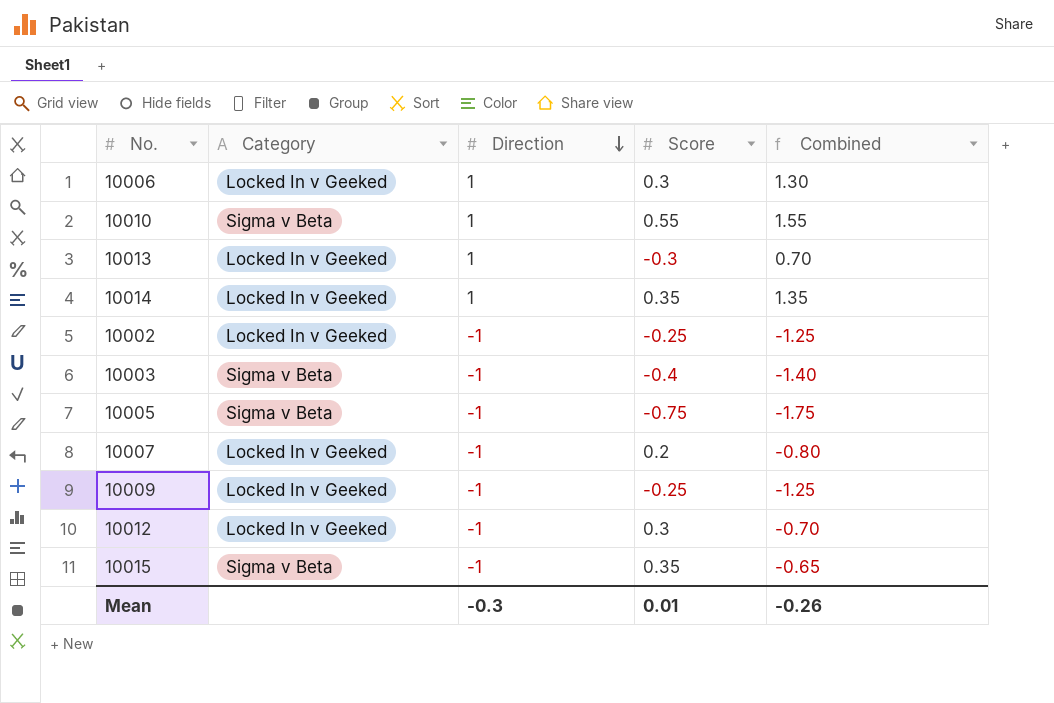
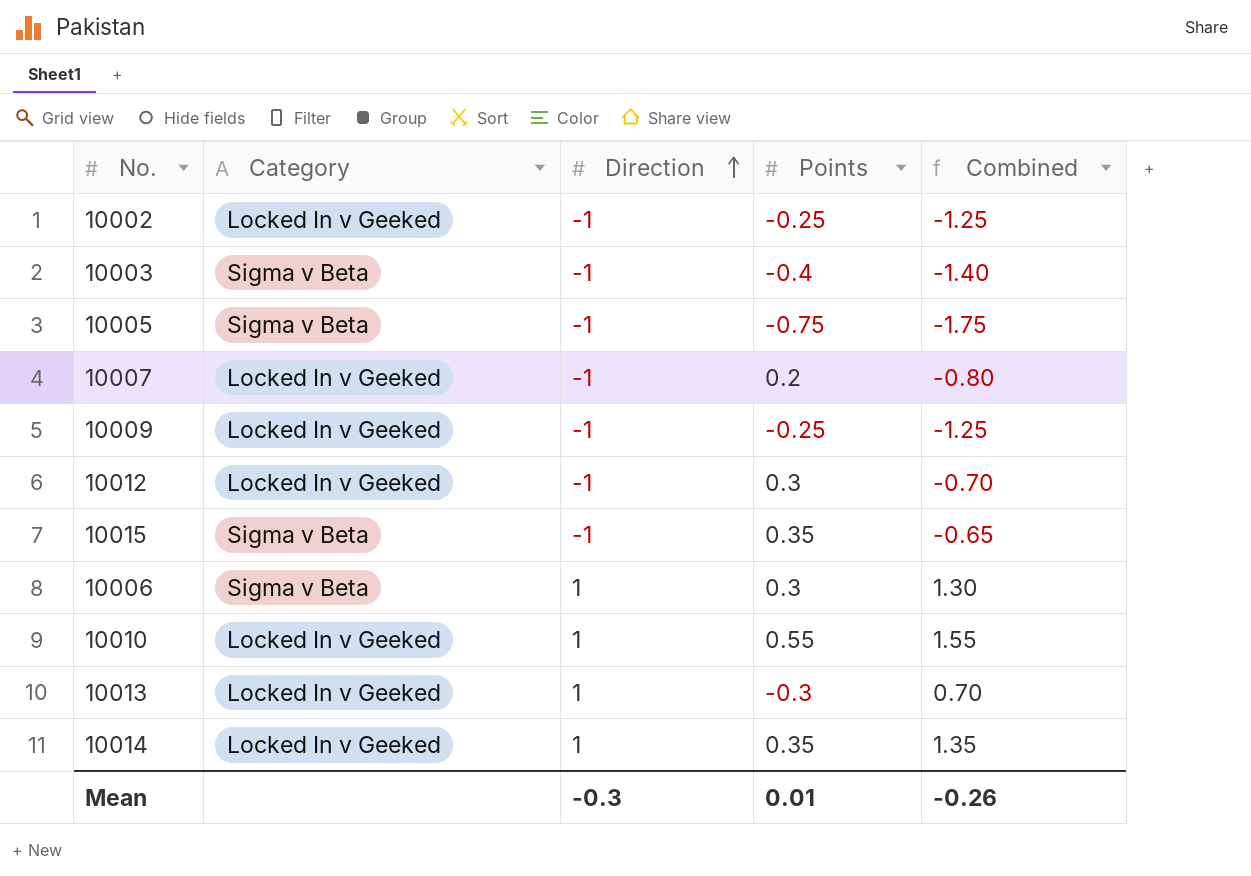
row order: Direction descending -> Direction ascending
column name: Score -> Points
10006 | Category: Locked In v Geeked -> Sigma v Beta
10010 | Category: Sigma v Beta -> Locked In v Geeked

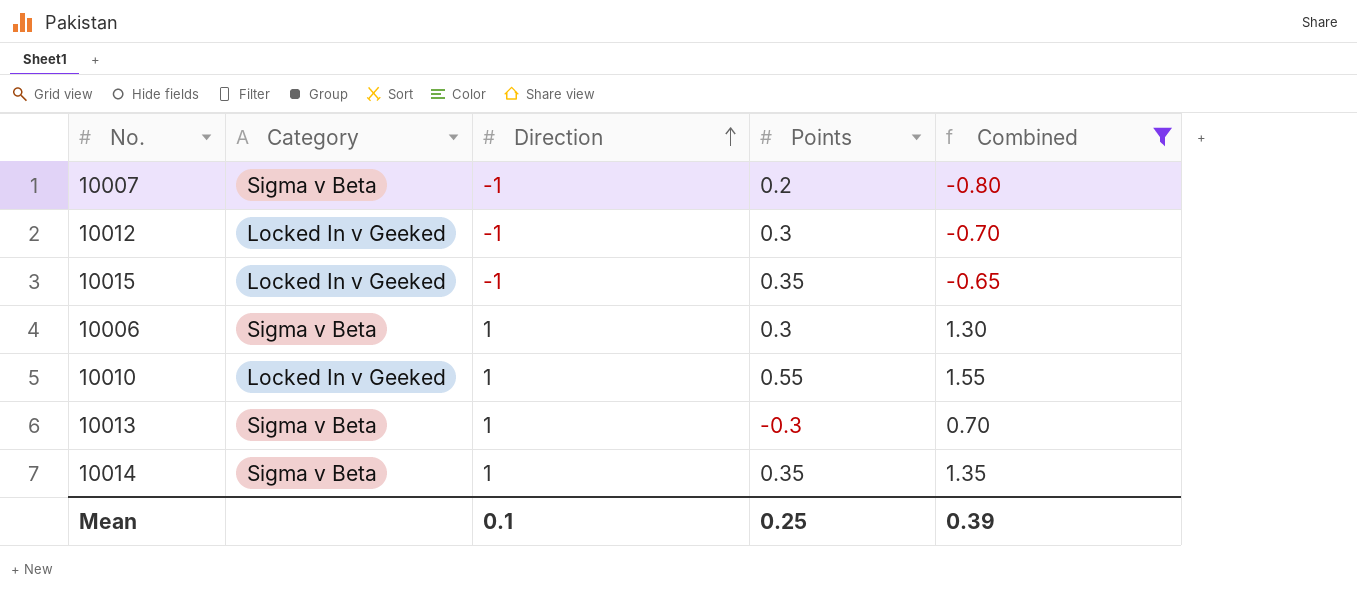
filter: none -> Combined >= -0.80
10007 | Category: Locked In v Geeked -> Sigma v Beta
10015 | Category: Sigma v Beta -> Locked In v Geeked
10013 | Category: Locked In v Geeked -> Sigma v Beta
10014 | Category: Locked In v Geeked -> Sigma v Beta
Mean | Direction: -0.3 -> 0.1
Mean | Points: 0.01 -> 0.25
Mean | Combined: -0.26 -> 0.39

